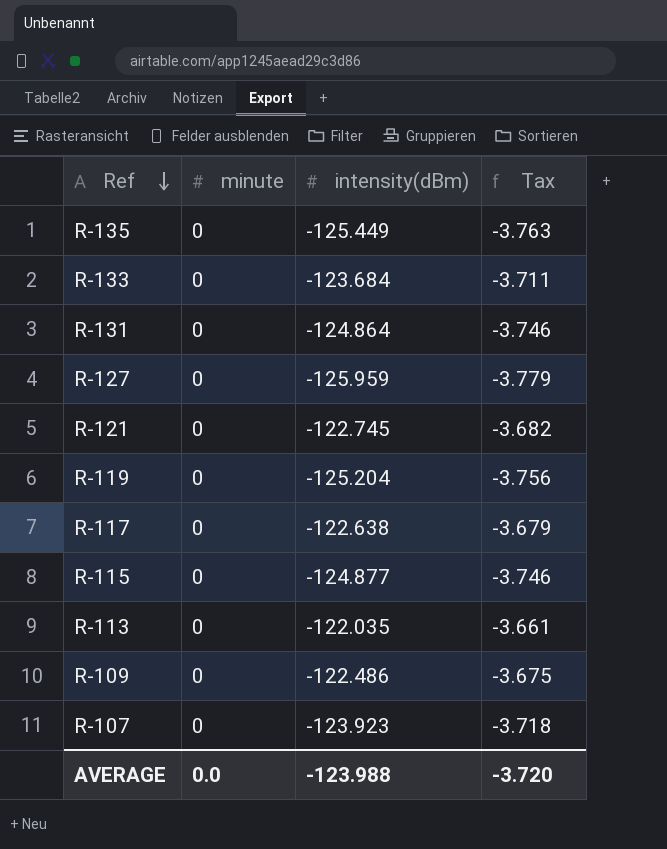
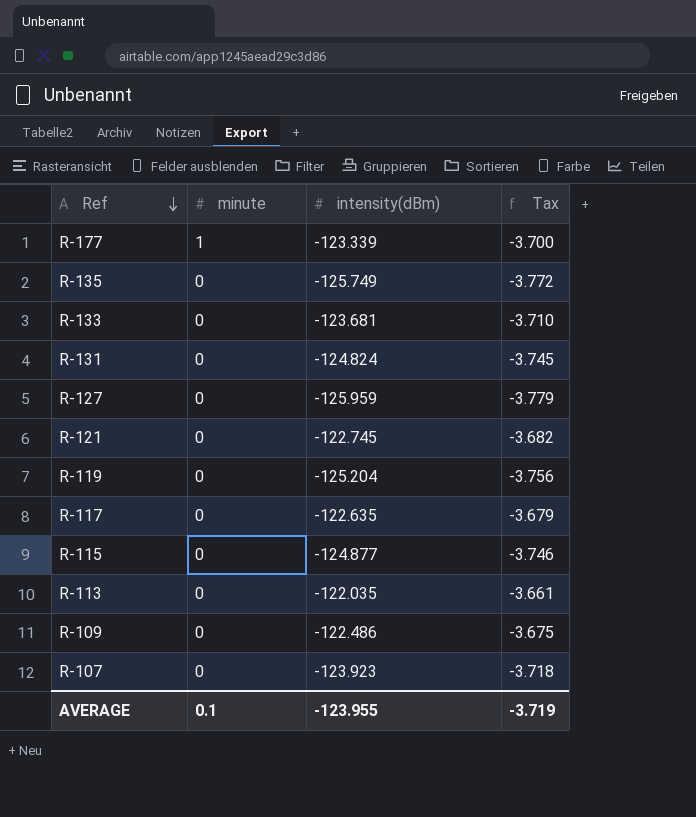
row R-177: none -> 1 | -123.339 | -3.700
R-135 | intensity(dBm): -125.449 -> -125.749
R-135 | Tax: -3.763 -> -3.772
R-133 | intensity(dBm): -123.684 -> -123.681
R-133 | Tax: -3.711 -> -3.710
R-131 | intensity(dBm): -124.864 -> -124.824
R-131 | Tax: -3.746 -> -3.745
R-117 | intensity(dBm): -122.638 -> -122.635
AVERAGE | minute: 0.0 -> 0.1
AVERAGE | intensity(dBm): -123.988 -> -123.955
AVERAGE | Tax: -3.720 -> -3.719

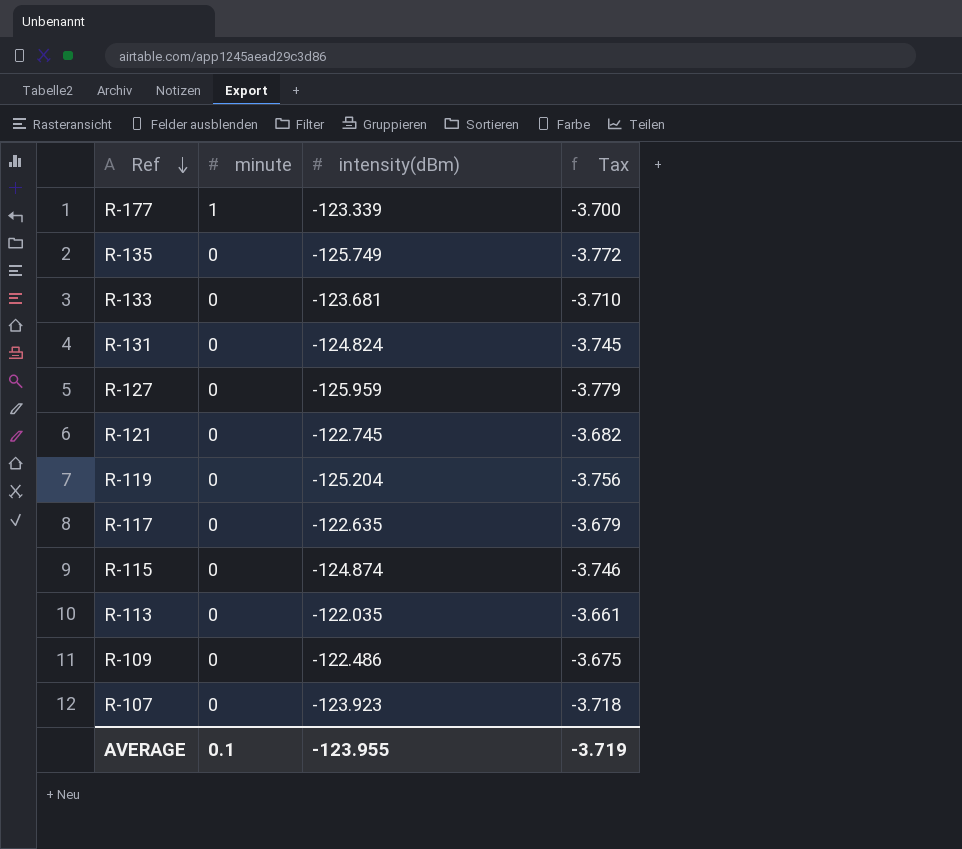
R-115 | intensity(dBm): -124.877 -> -124.874

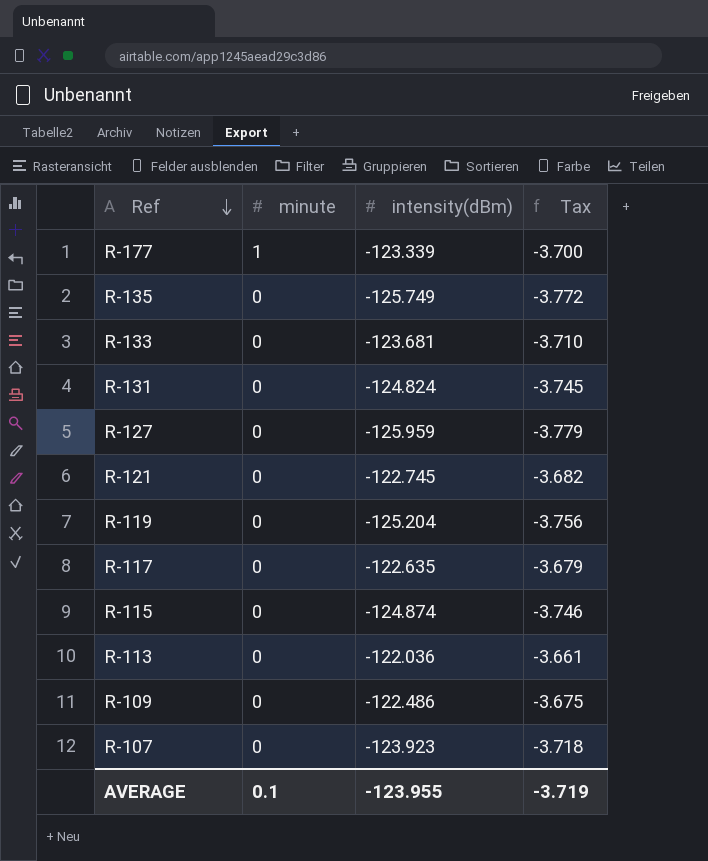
R-113 | intensity(dBm): -122.035 -> -122.036

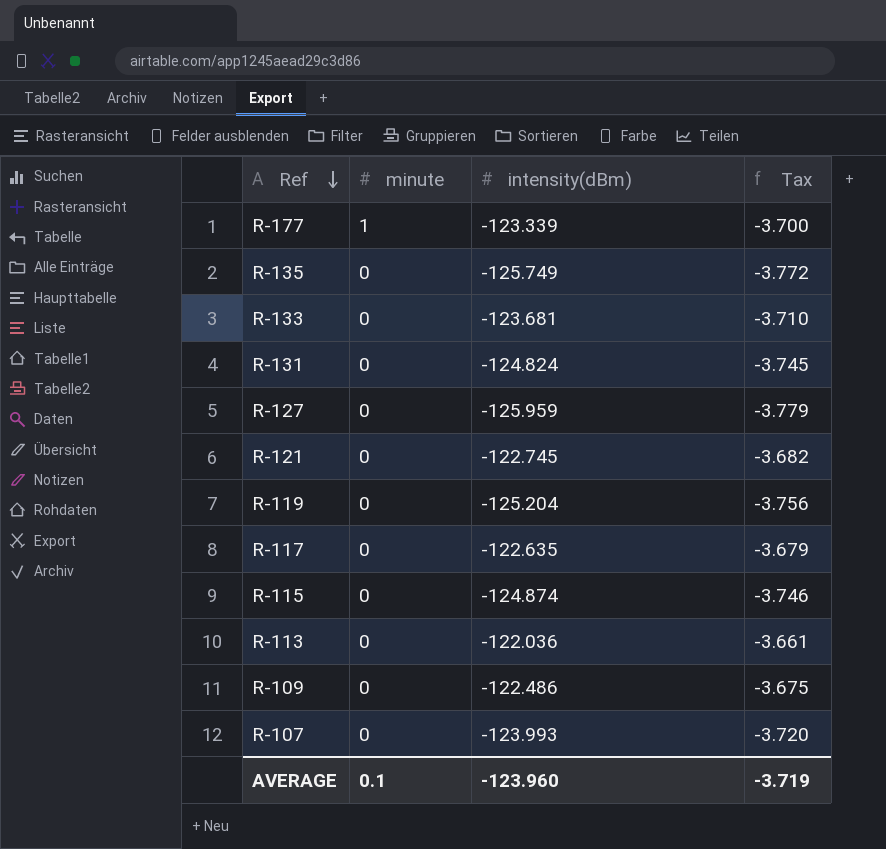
R-107 | intensity(dBm): -123.923 -> -123.993
R-107 | Tax: -3.718 -> -3.720
AVERAGE | intensity(dBm): -123.955 -> -123.960

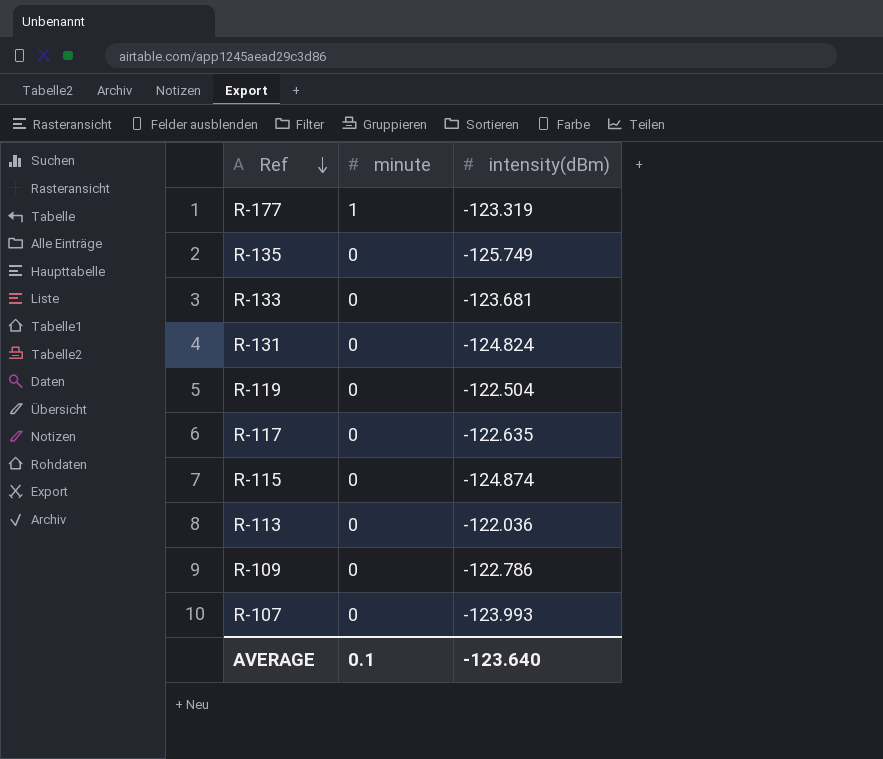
column Tax | formula: [intensity(dBm)] * 0.03 -> none
row R-127: 0 | -125.959 | -3.779 -> none
row R-121: 0 | -122.745 | -3.682 -> none
R-177 | intensity(dBm): -123.339 -> -123.319
R-119 | intensity(dBm): -125.204 -> -122.504
R-109 | intensity(dBm): -122.486 -> -122.786
AVERAGE | intensity(dBm): -123.960 -> -123.640

